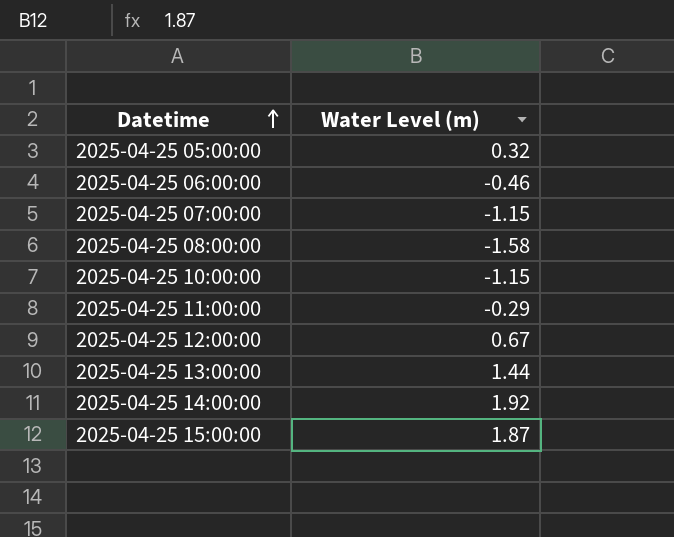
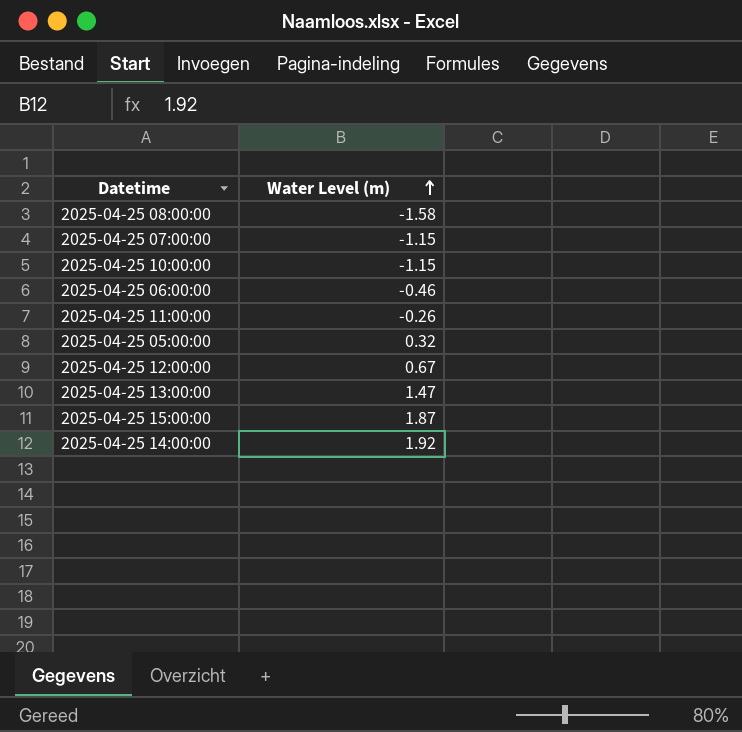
row order: Datetime ascending -> Water Level (m) ascending
2025-04-25 11:00:00 | Water Level (m): -0.29 -> -0.26
2025-04-25 13:00:00 | Water Level (m): 1.44 -> 1.47

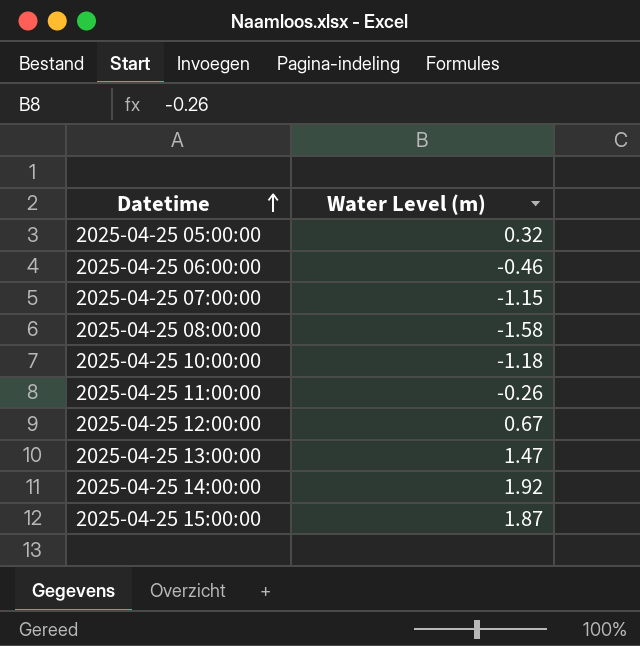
row order: Water Level (m) ascending -> Datetime ascending
2025-04-25 10:00:00 | Water Level (m): -1.15 -> -1.18

